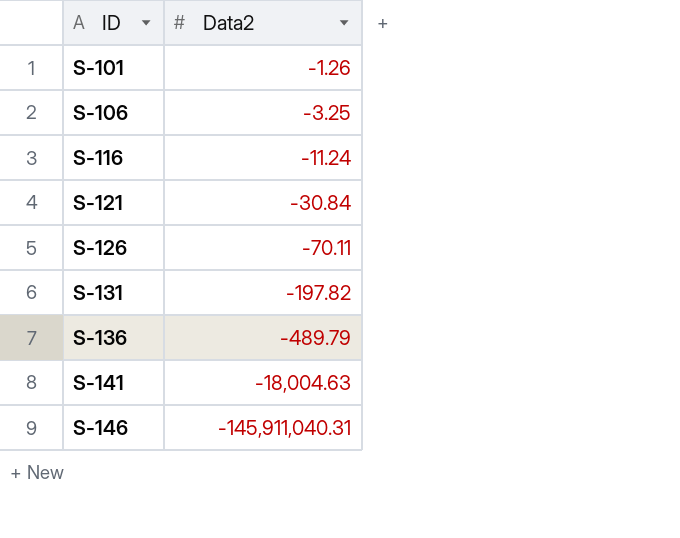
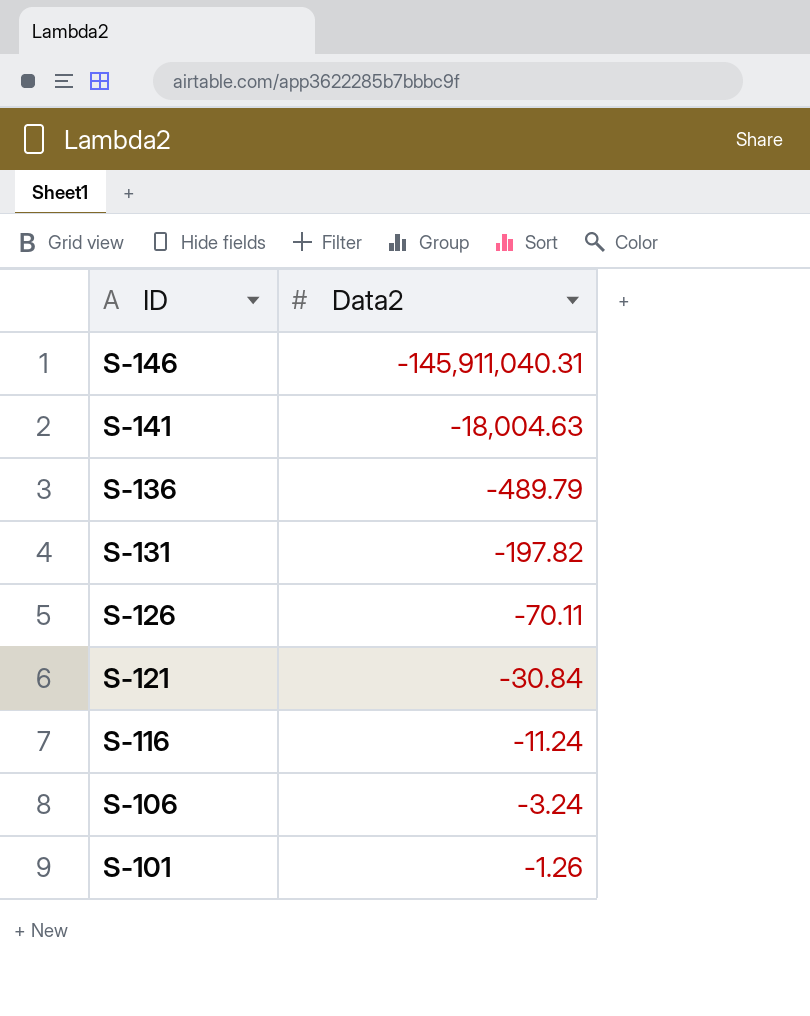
row order: ID ascending -> ID descending
S-106 | Data2: -3.25 -> -3.24

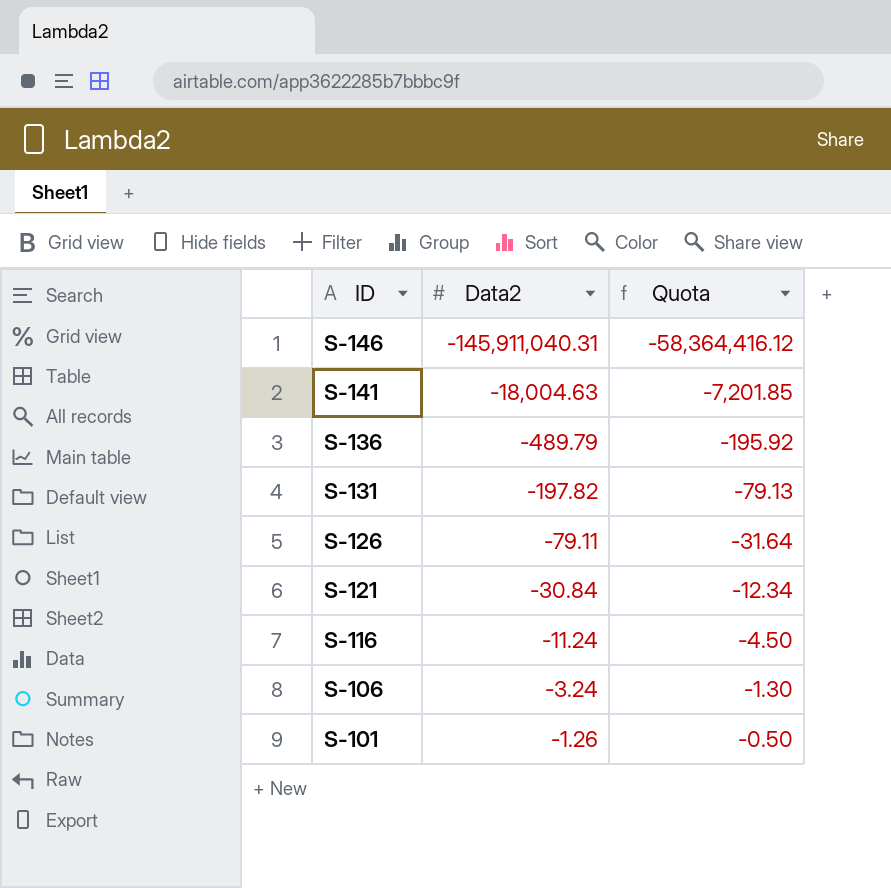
column Quota | formula: none -> [Data2] * 0.4
S-126 | Data2: -70.11 -> -79.11

